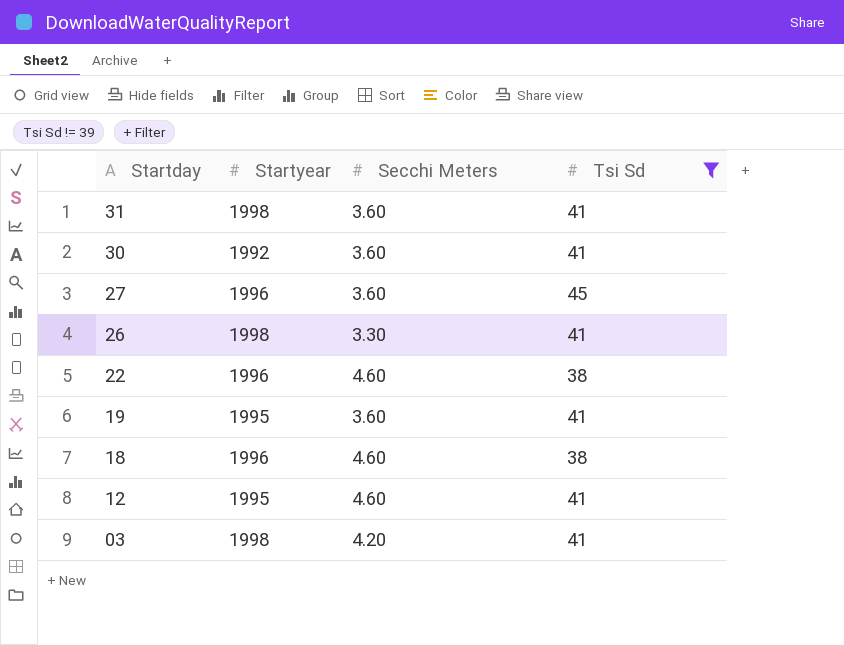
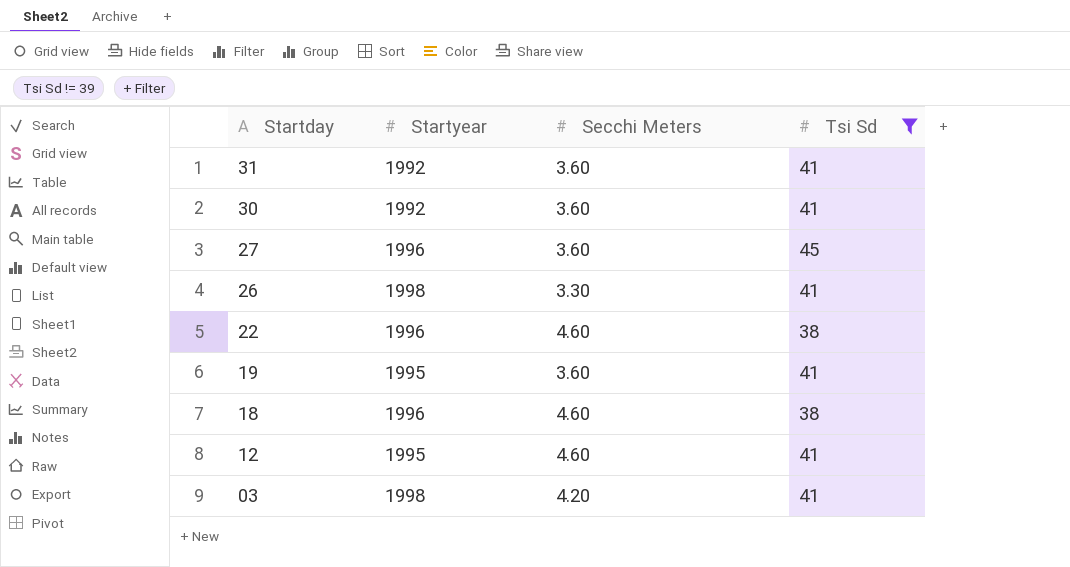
31 | Startyear: 1998 -> 1992

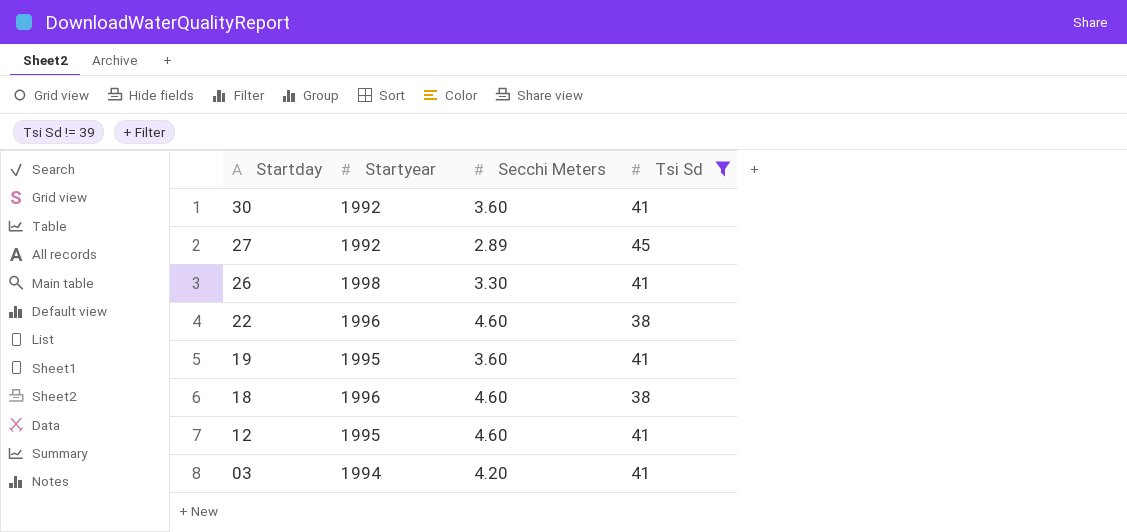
row 31: 1992 | 3.60 | 41 -> none
27 | Startyear: 1996 -> 1992
27 | Secchi Meters: 3.60 -> 2.89
03 | Startyear: 1998 -> 1994

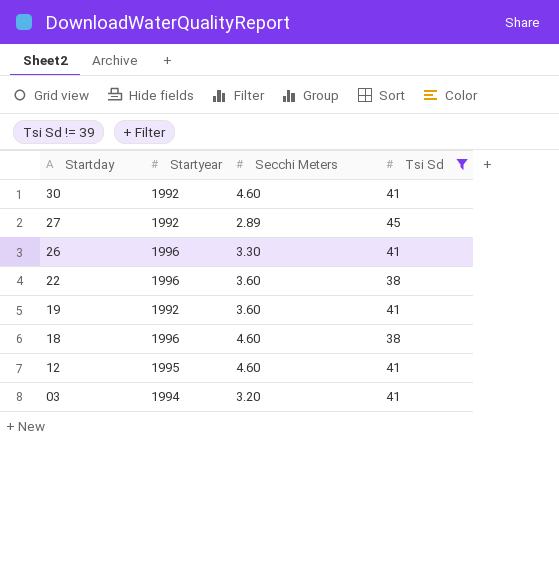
30 | Secchi Meters: 3.60 -> 4.60
26 | Startyear: 1998 -> 1996
22 | Secchi Meters: 4.60 -> 3.60
19 | Startyear: 1995 -> 1992
03 | Secchi Meters: 4.20 -> 3.20

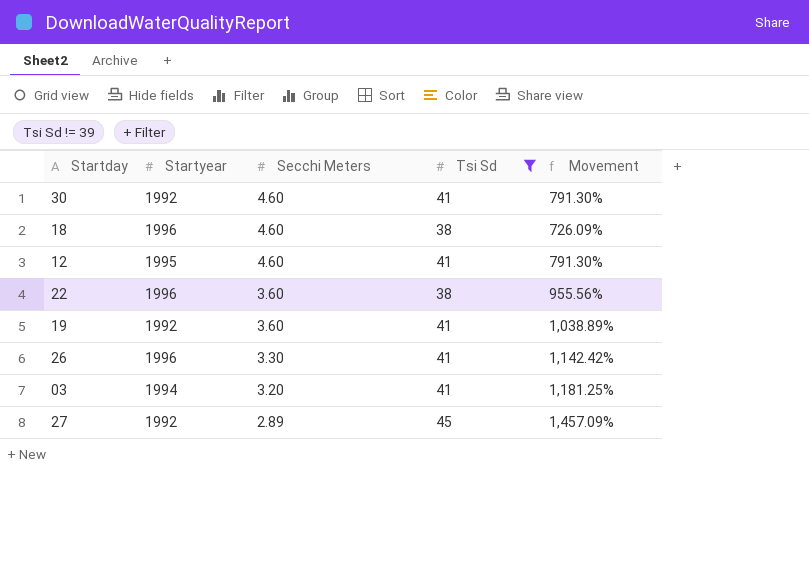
row order: Startday descending -> Secchi Meters descending
column Movement | formula: none -> ([Tsi Sd] - [Secchi Meters]) / [Secchi Meters]

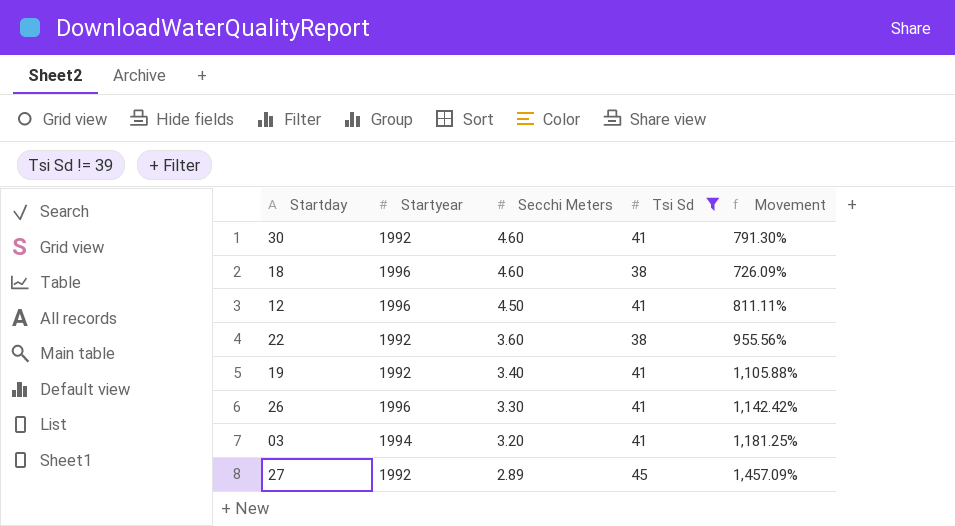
12 | Startyear: 1995 -> 1996
12 | Secchi Meters: 4.60 -> 4.50
12 | Movement: 791.30% -> 811.11%
22 | Startyear: 1996 -> 1992
19 | Secchi Meters: 3.60 -> 3.40
19 | Movement: 1,038.89% -> 1,105.88%

